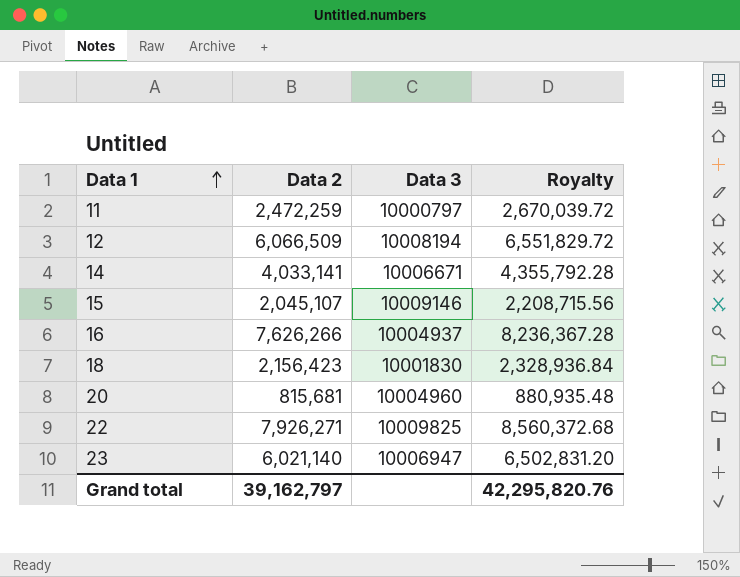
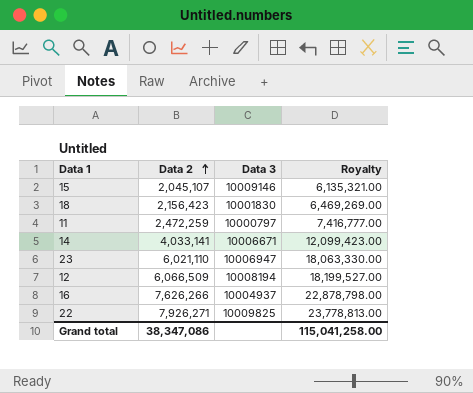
row order: Data 1 ascending -> Data 2 ascending
column Royalty | formula: [Data 2] * 1.08 -> [Data 2] * 3
row 20: 815,681 | 10004960 | 880,935.48 -> none
23 | Data 2: 6,021,140 -> 6,021,110
Grand total | Data 2: 39,162,797 -> 38,347,086
Grand total | Royalty: 42,295,820.76 -> 115,041,258.00

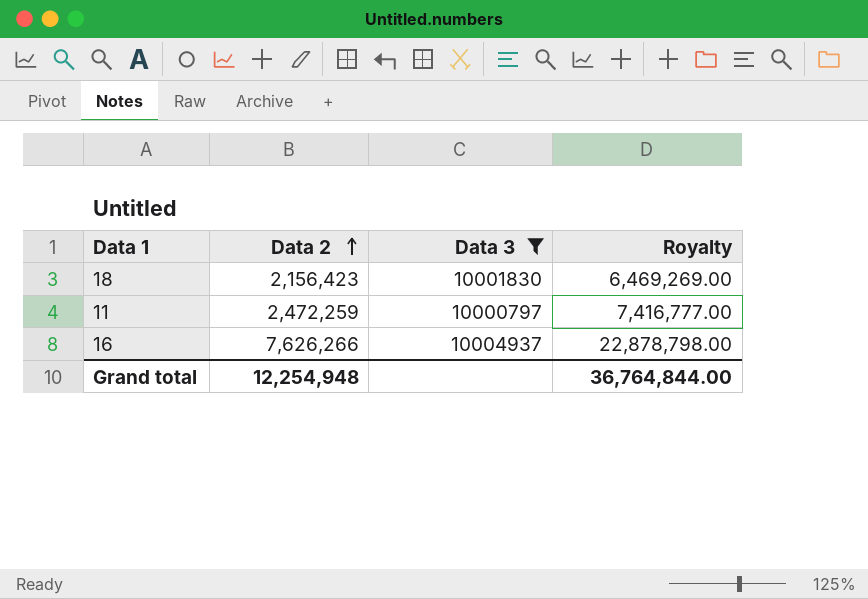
filter: none -> Data 3 <= 10004937
Grand total | Data 2: 38,347,086 -> 12,254,948
Grand total | Royalty: 115,041,258.00 -> 36,764,844.00

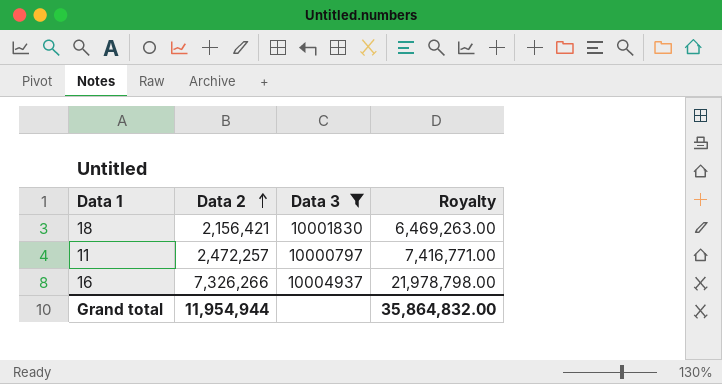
18 | Data 2: 2,156,423 -> 2,156,421
18 | Royalty: 6,469,269.00 -> 6,469,263.00
11 | Data 2: 2,472,259 -> 2,472,257
11 | Royalty: 7,416,777.00 -> 7,416,771.00
16 | Data 2: 7,626,266 -> 7,326,266
16 | Royalty: 22,878,798.00 -> 21,978,798.00
Grand total | Data 2: 12,254,948 -> 11,954,944
Grand total | Royalty: 36,764,844.00 -> 35,864,832.00

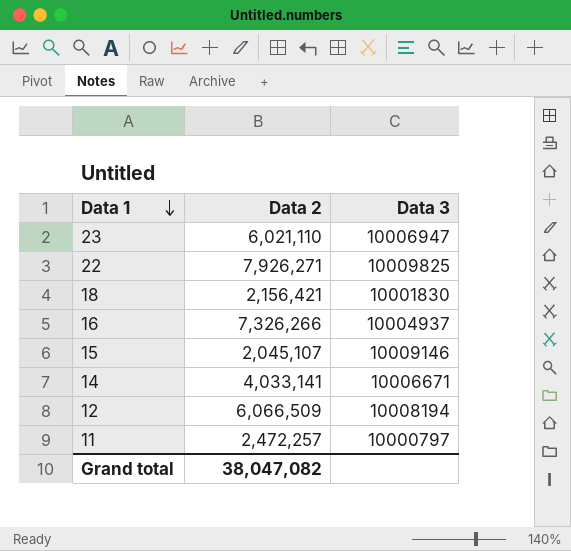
filter: Data 3 <= 10004937 -> none
row order: Data 2 ascending -> Data 1 descending
column Royalty | formula: [Data 2] * 3 -> none
Grand total | Data 2: 11,954,944 -> 38,047,082

